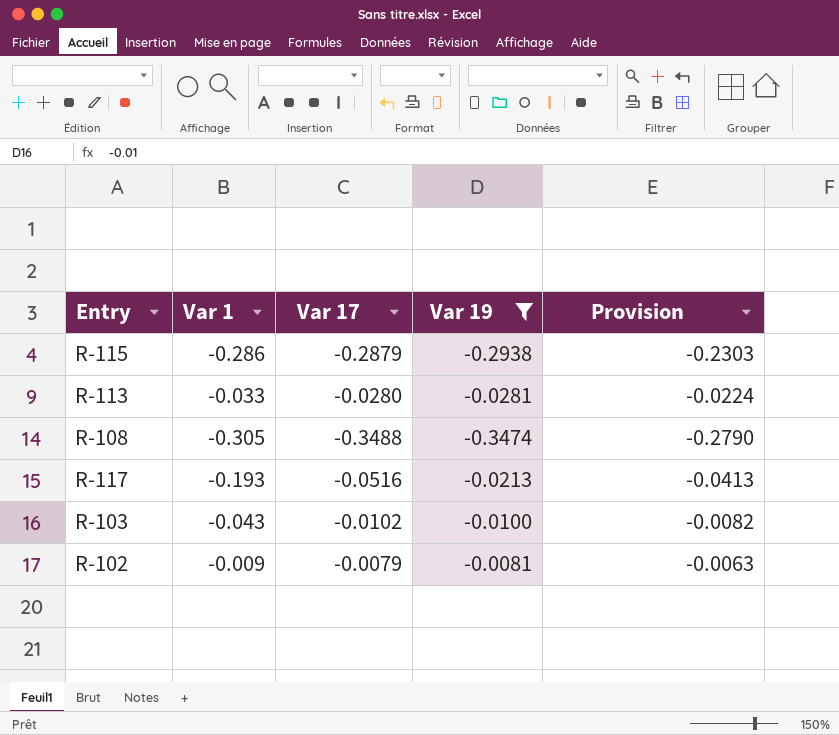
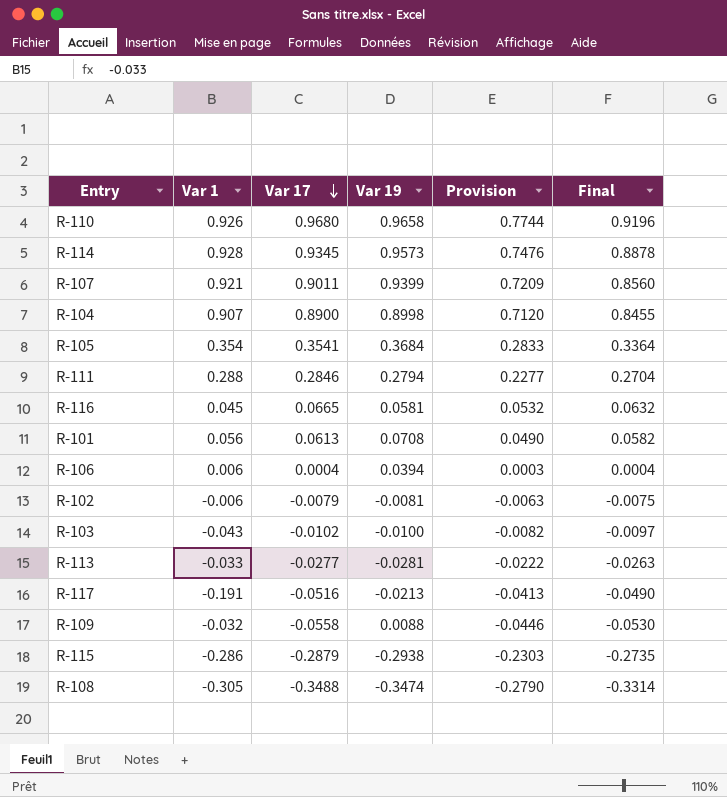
filter: Var 19 <= -0.0081 -> none
row order: none -> Var 17 descending
column Final | formula: none -> [Var 17] * 0.95
R-102 | Var 1: -0.009 -> -0.006
R-113 | Var 17: -0.0280 -> -0.0277
R-113 | Provision: -0.0224 -> -0.0222
R-117 | Var 1: -0.193 -> -0.191

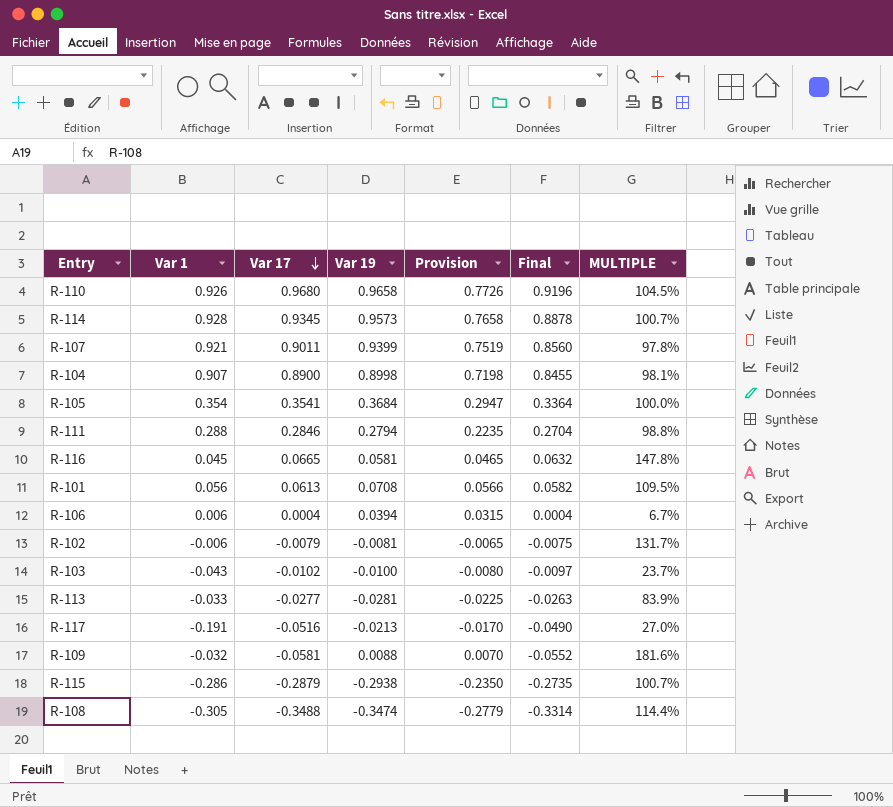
column Provision | formula: [Var 17] * 0.8 -> [Var 19] * 0.8
column MULTIPLE | formula: none -> [Var 17] / [Var 1]
R-109 | Var 17: -0.0558 -> -0.0581
R-109 | Final: -0.0530 -> -0.0552

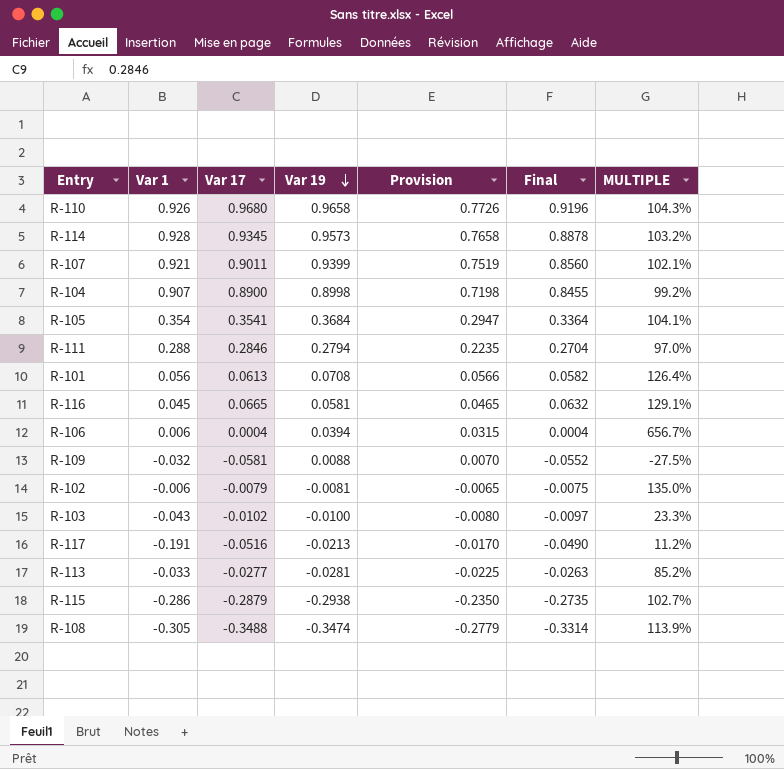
row order: Var 17 descending -> Var 19 descending
column MULTIPLE | formula: [Var 17] / [Var 1] -> [Var 19] / [Var 1]

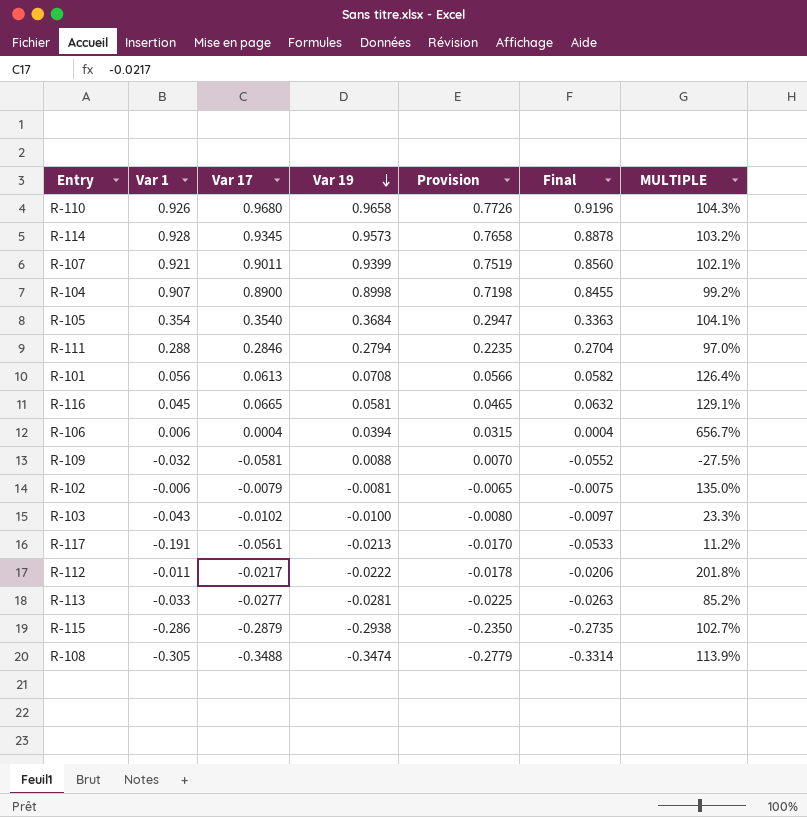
R-105 | Var 17: 0.3541 -> 0.3540
R-105 | Final: 0.3364 -> 0.3363
R-117 | Var 17: -0.0516 -> -0.0561
R-117 | Final: -0.0490 -> -0.0533
row R-112: none -> -0.011 | -0.0217 | -0.0222 | -0.0178 | -0.0206 | 201.8%

